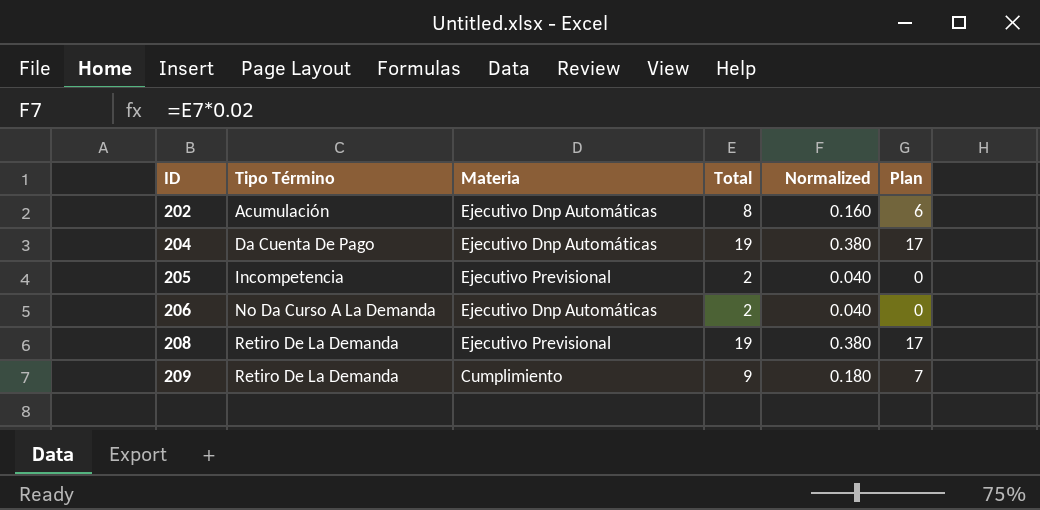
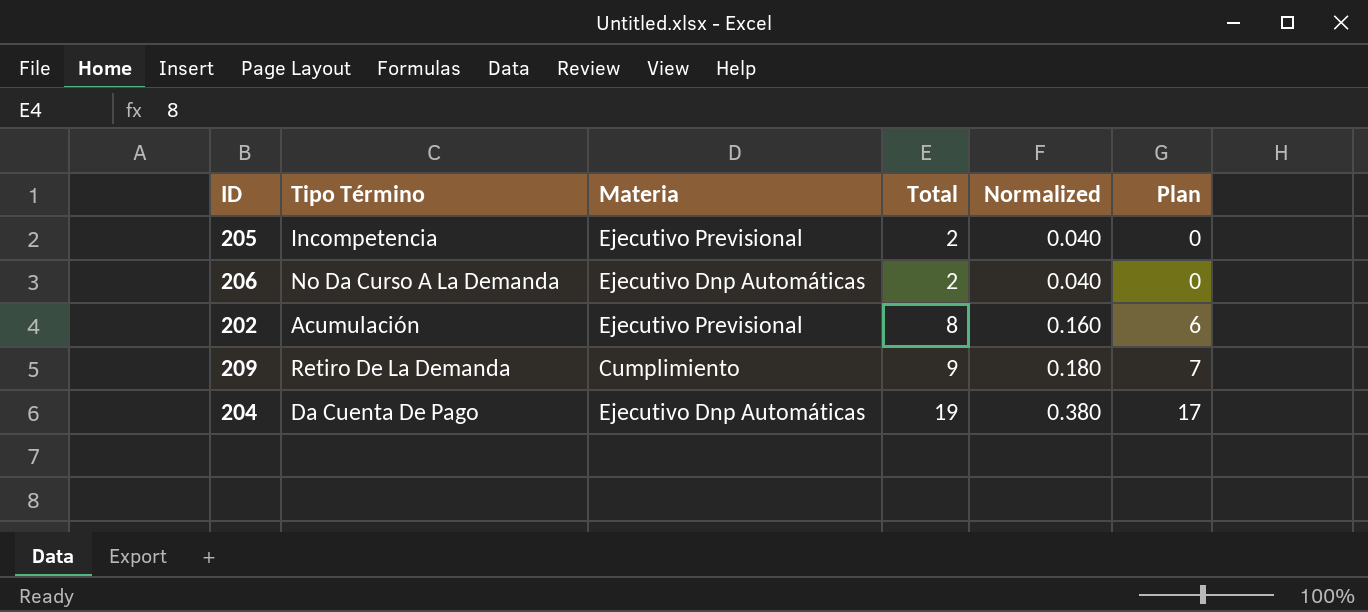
row order: ID ascending -> Total ascending
row 208: Retiro De La Demanda | Ejecutivo Previsional | 19 | 0.380 | 17 -> none
202 | Materia: Ejecutivo Dnp Automáticas -> Ejecutivo Previsional

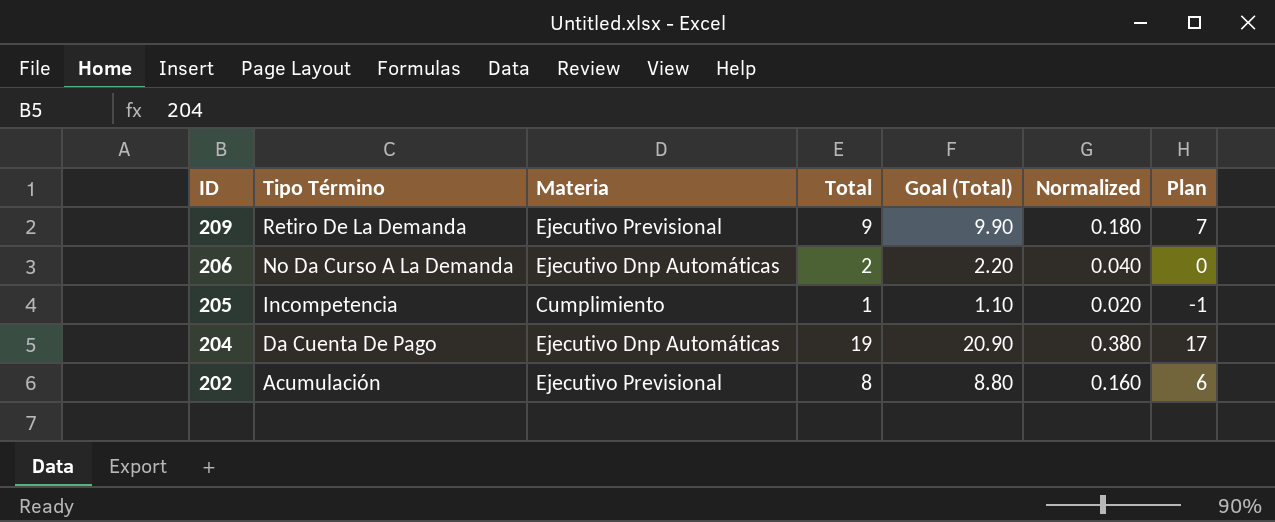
row order: Total ascending -> ID descending
column Goal (Total) | formula: none -> [Total] * 1.1
209 | Materia: Cumplimiento -> Ejecutivo Previsional
205 | Materia: Ejecutivo Previsional -> Cumplimiento
205 | Total: 2 -> 1
205 | Normalized: 0.040 -> 0.020
205 | Plan: 0 -> -1

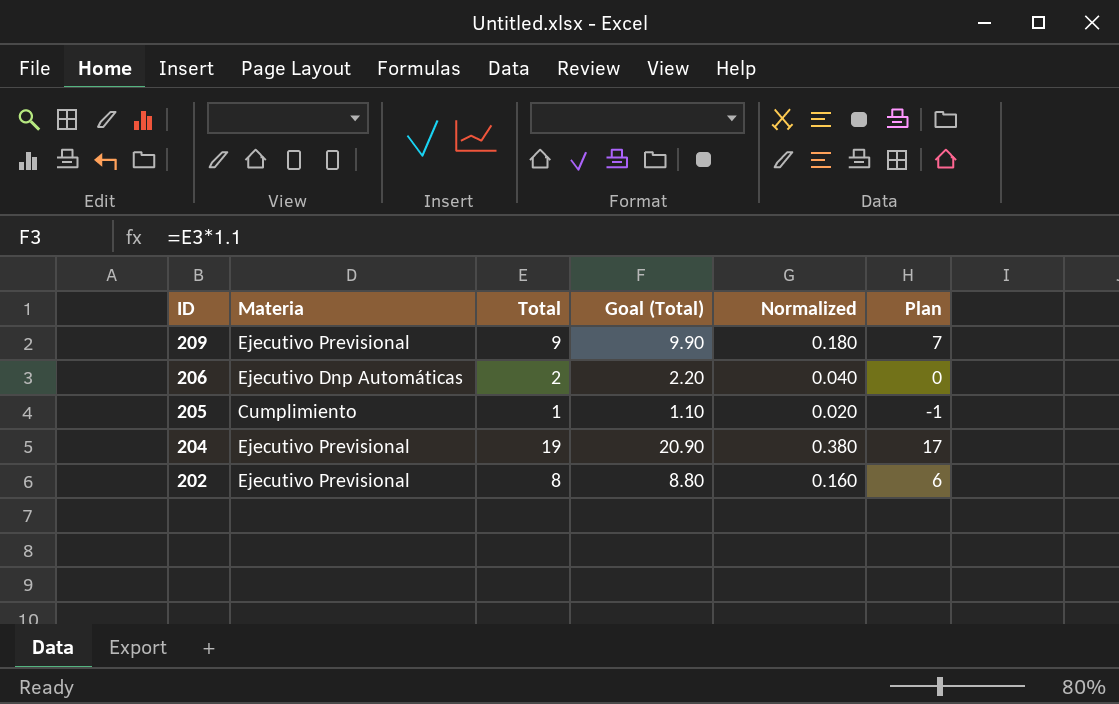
column Tipo Término | position: 2 -> none
204 | Materia: Ejecutivo Dnp Automáticas -> Ejecutivo Previsional

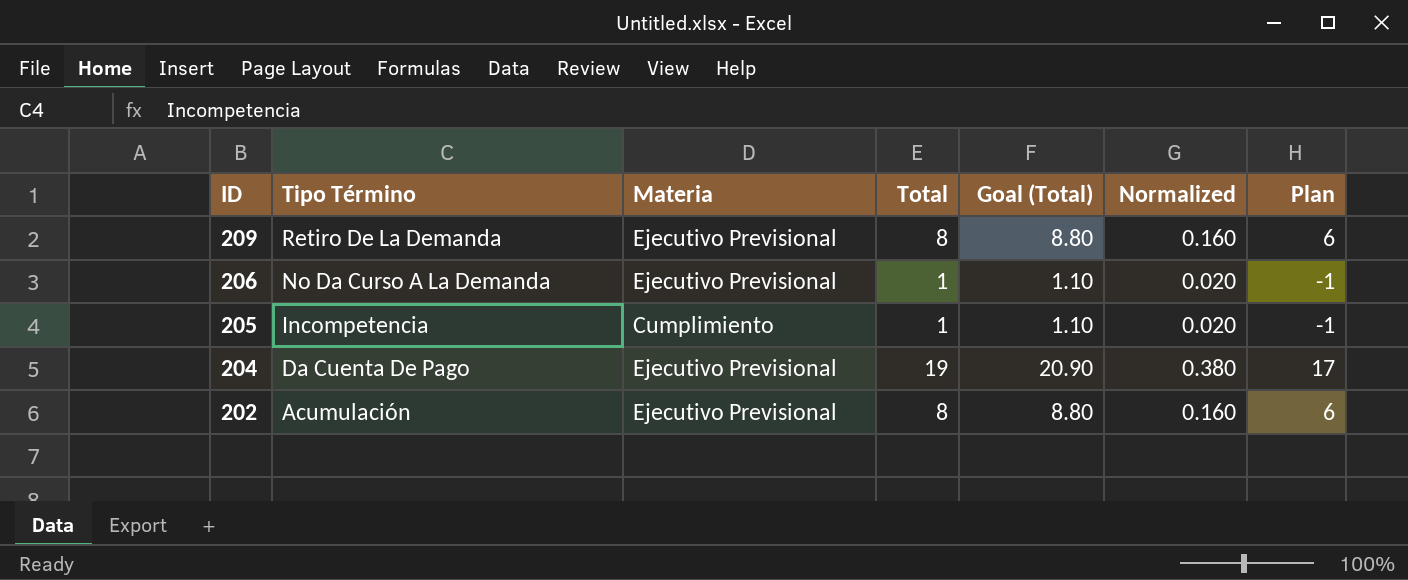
column Tipo Término | position: none -> 2
209 | Total: 9 -> 8
209 | Goal (Total): 9.90 -> 8.80
209 | Normalized: 0.180 -> 0.160
209 | Plan: 7 -> 6
206 | Materia: Ejecutivo Dnp Automáticas -> Ejecutivo Previsional
206 | Total: 2 -> 1
206 | Goal (Total): 2.20 -> 1.10
206 | Normalized: 0.040 -> 0.020
206 | Plan: 0 -> -1

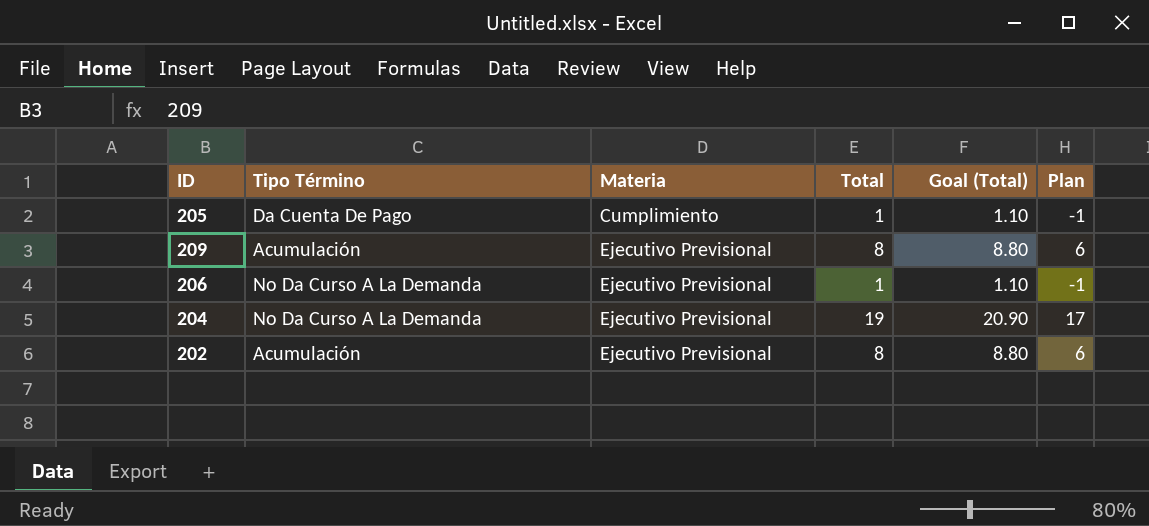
row order: ID descending -> Materia ascending
column Normalized | formula: [Total] * 0.02 -> none
205 | Tipo Término: Incompetencia -> Da Cuenta De Pago
209 | Tipo Término: Retiro De La Demanda -> Acumulación
204 | Tipo Término: Da Cuenta De Pago -> No Da Curso A La Demanda

